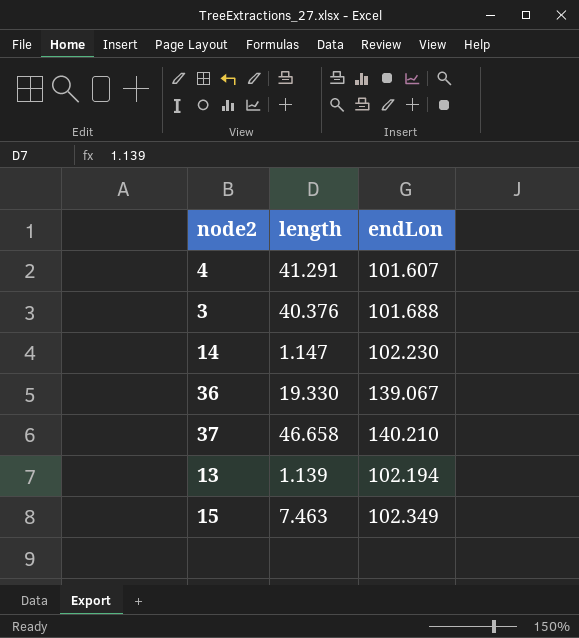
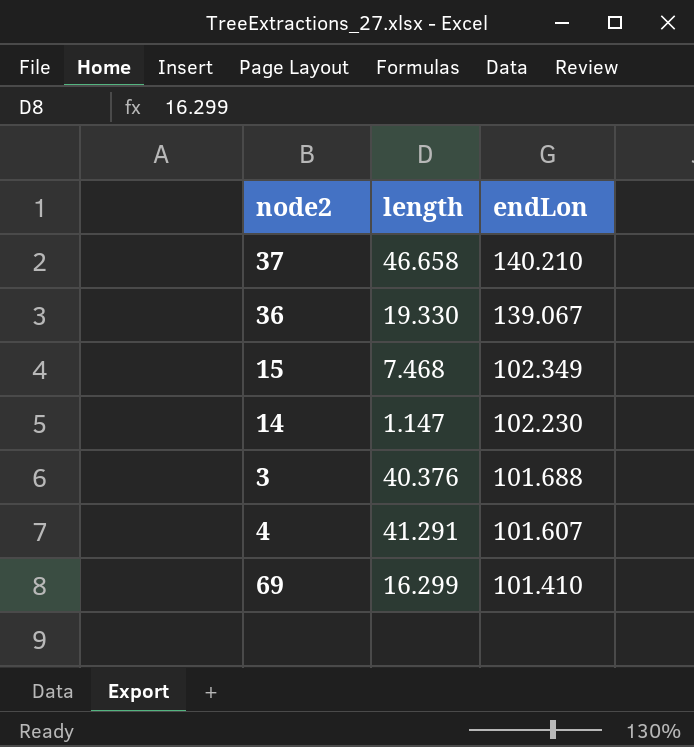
row order: none -> endLon descending
row 13: 1.139 | 102.194 -> none
15 | length: 7.463 -> 7.468
row 69: none -> 16.299 | 101.410

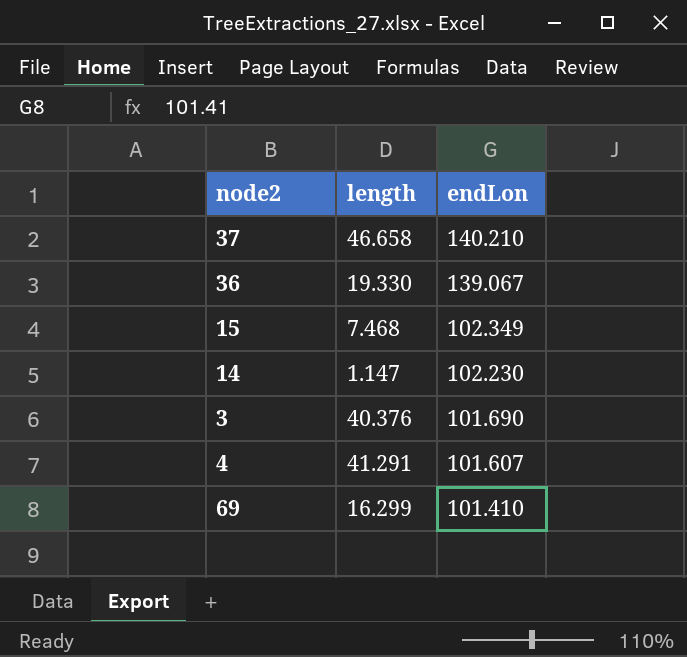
3 | endLon: 101.688 -> 101.690

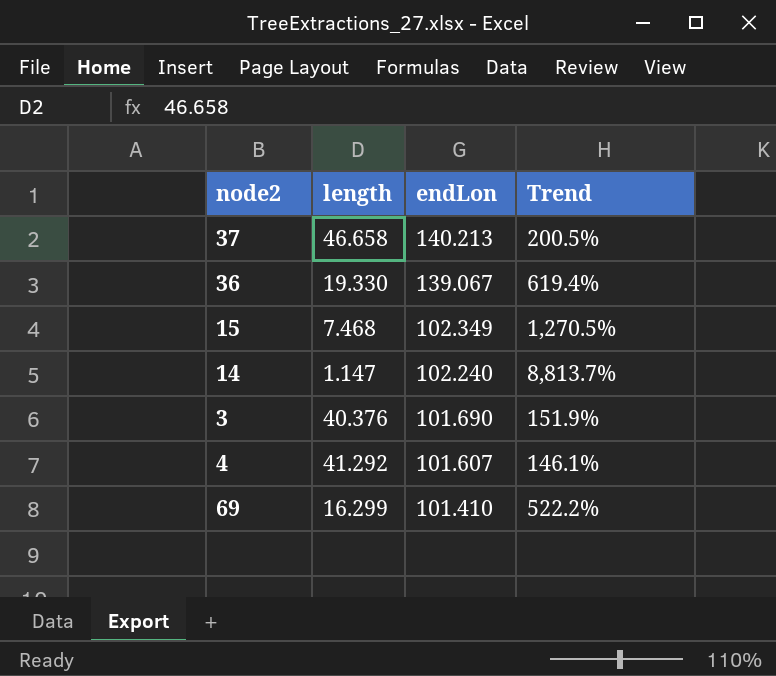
column Trend | formula: none -> ([endLon] - [length]) / [length]
37 | endLon: 140.210 -> 140.213
14 | endLon: 102.230 -> 102.240
4 | length: 41.291 -> 41.292

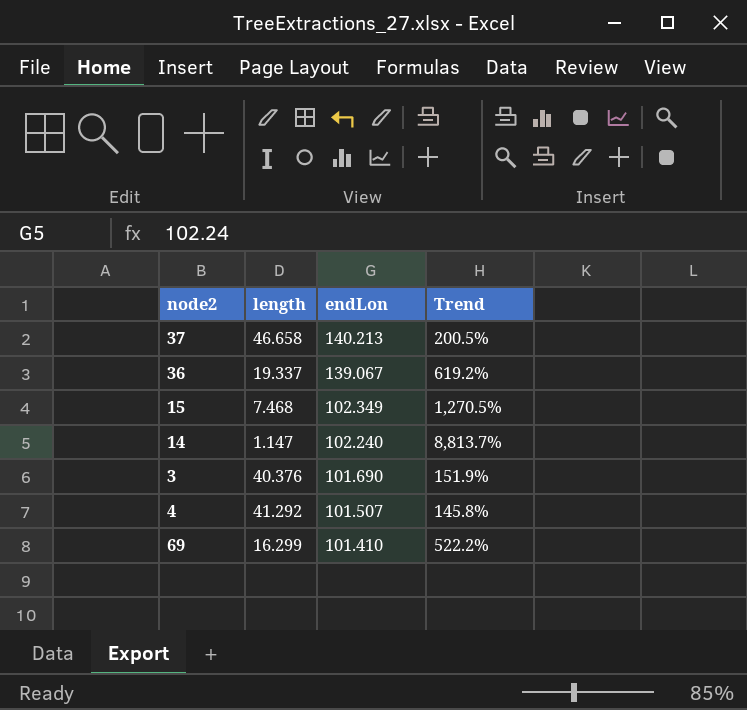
36 | length: 19.330 -> 19.337
36 | Trend: 619.4% -> 619.2%
4 | endLon: 101.607 -> 101.507
4 | Trend: 146.1% -> 145.8%

